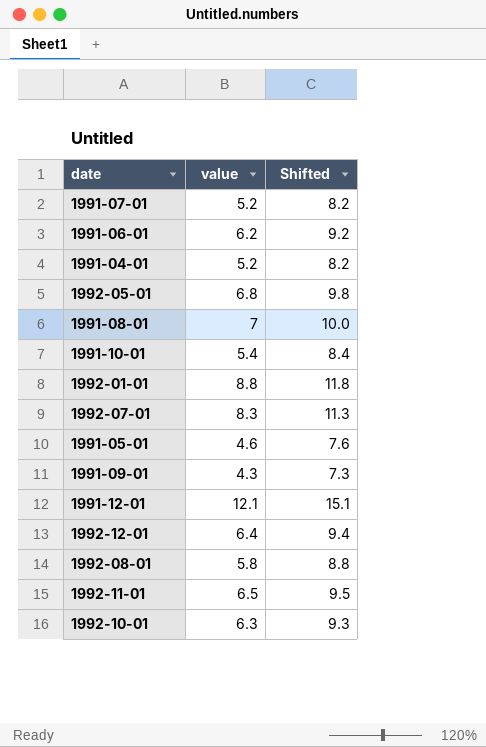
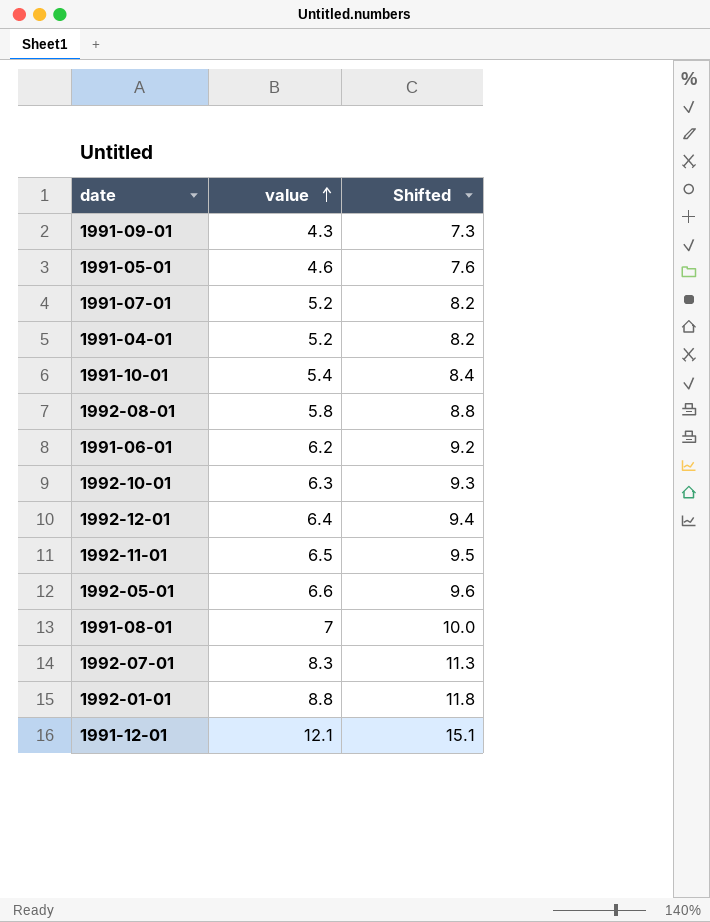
row order: none -> value ascending
1992-05-01 | value: 6.8 -> 6.6
1992-05-01 | Shifted: 9.8 -> 9.6

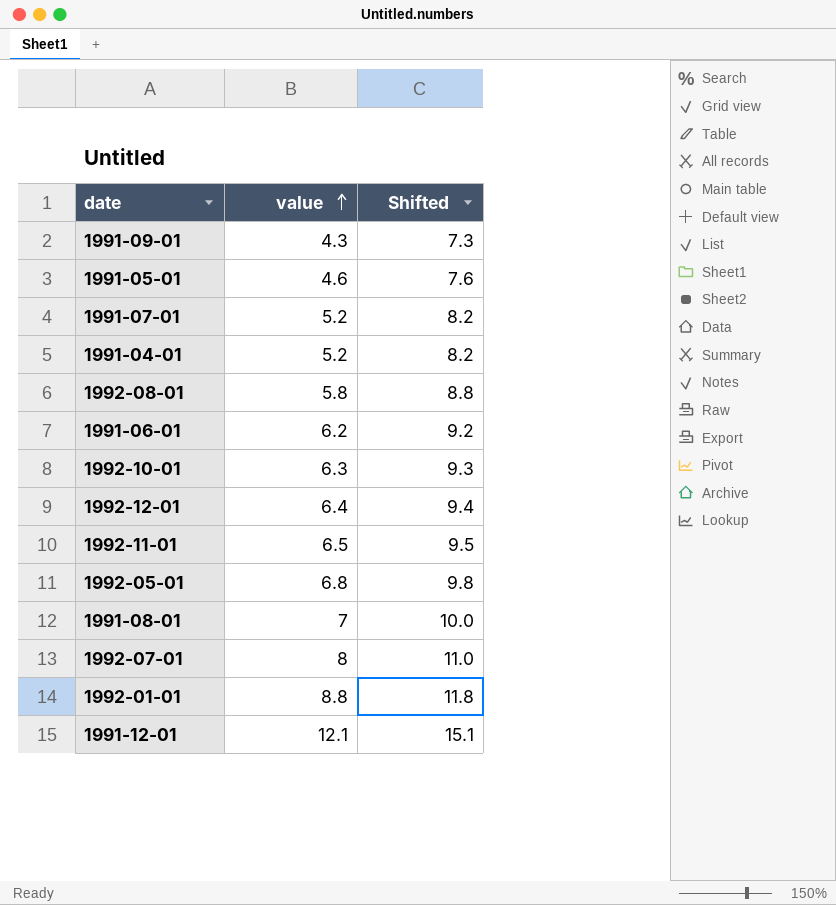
row 1991-10-01: 5.4 | 8.4 -> none
1992-05-01 | value: 6.6 -> 6.8
1992-05-01 | Shifted: 9.6 -> 9.8
1992-07-01 | value: 8.3 -> 8
1992-07-01 | Shifted: 11.3 -> 11.0

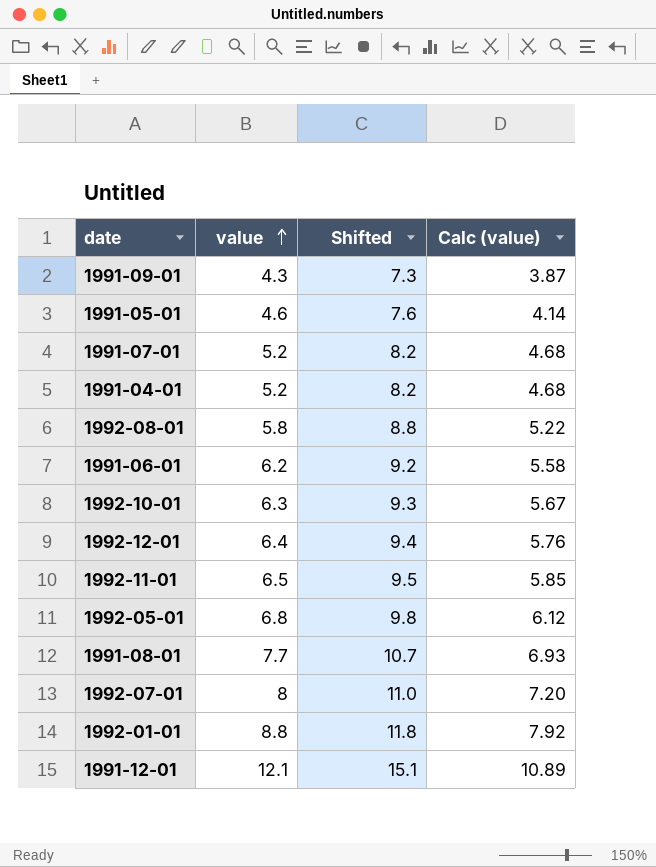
column Calc (value) | formula: none -> [value] * 0.9
1991-08-01 | value: 7 -> 7.7
1991-08-01 | Shifted: 10.0 -> 10.7

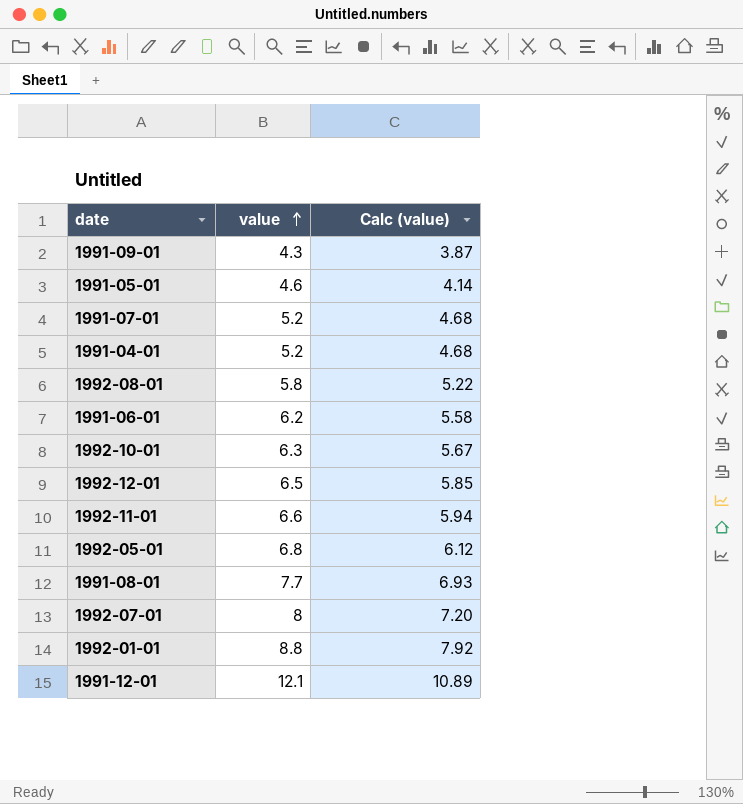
column Shifted | formula: [value] + 3 -> none
1992-12-01 | value: 6.4 -> 6.5
1992-12-01 | Calc (value): 5.76 -> 5.85
1992-11-01 | value: 6.5 -> 6.6
1992-11-01 | Calc (value): 5.85 -> 5.94

